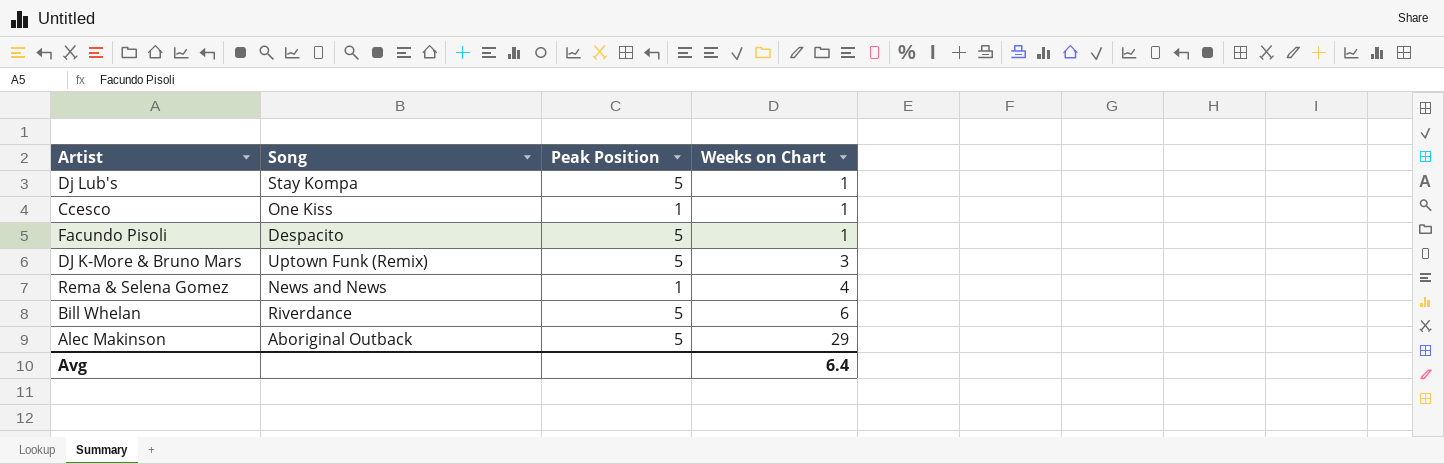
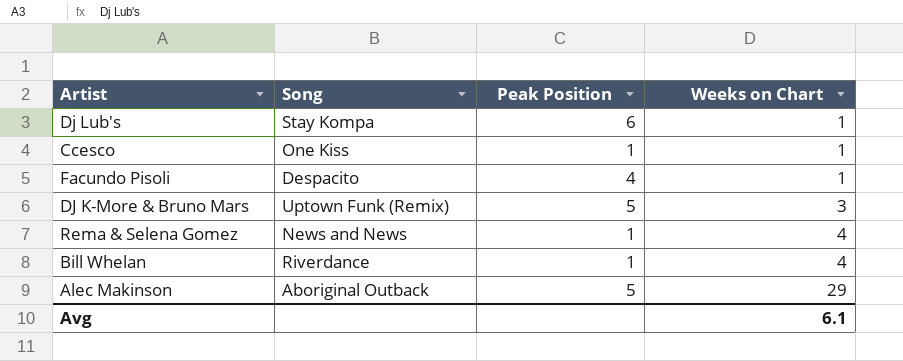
Dj Lub's | Peak Position: 5 -> 6
Facundo Pisoli | Peak Position: 5 -> 4
Bill Whelan | Peak Position: 5 -> 1
Bill Whelan | Weeks on Chart: 6 -> 4
Avg | Weeks on Chart: 6.4 -> 6.1

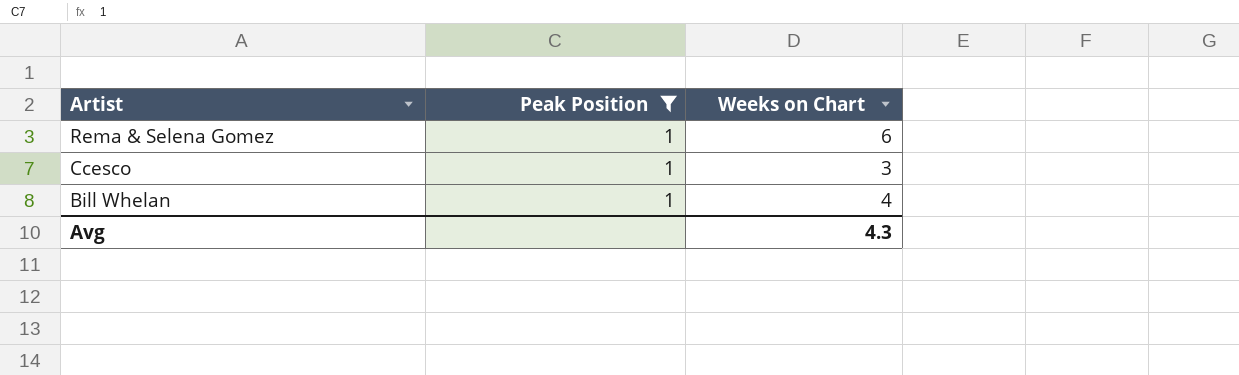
filter: none -> Peak Position = 1
row order: Weeks on Chart ascending -> Artist descending
column Song | position: 2 -> none
Rema & Selena Gomez | Weeks on Chart: 4 -> 6
Ccesco | Weeks on Chart: 1 -> 3
Avg | Weeks on Chart: 6.1 -> 4.3

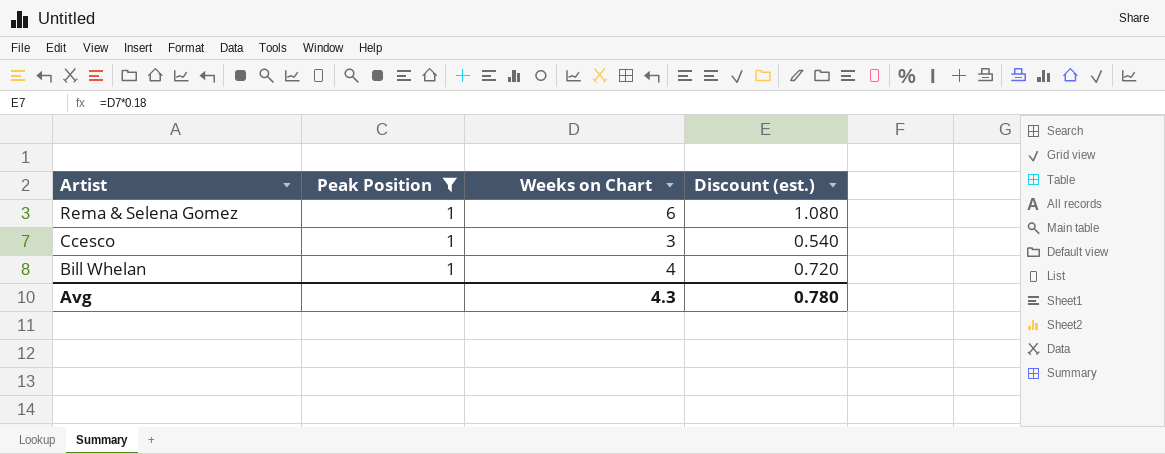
column Discount (est.) | formula: none -> [Weeks on Chart] * 0.18

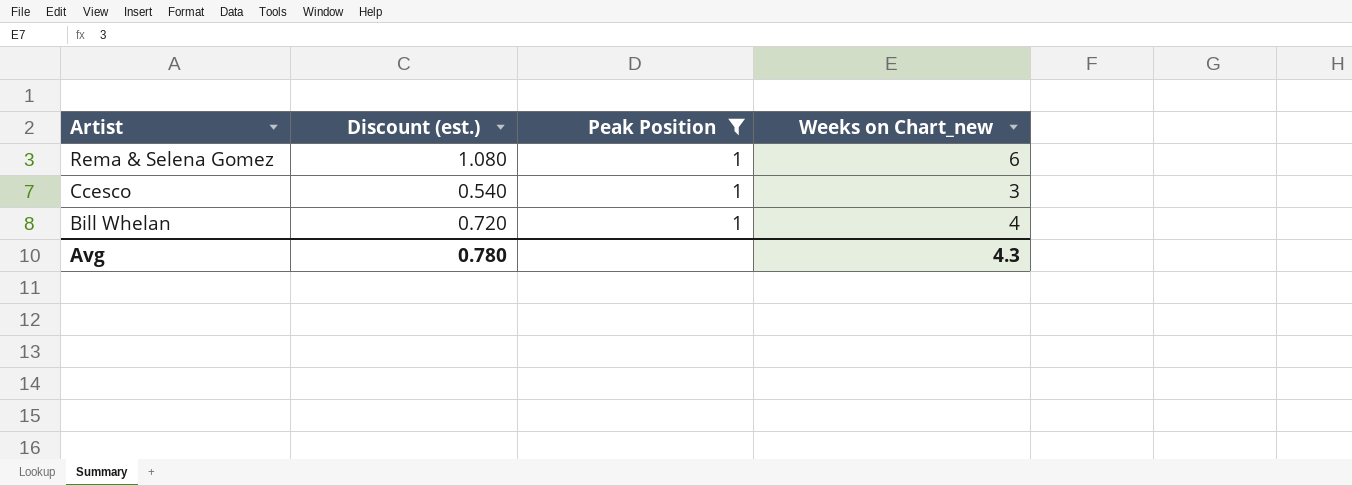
column Discount (est.) | position: 4 -> 2
column name: Weeks on Chart -> Weeks on Chart_new

